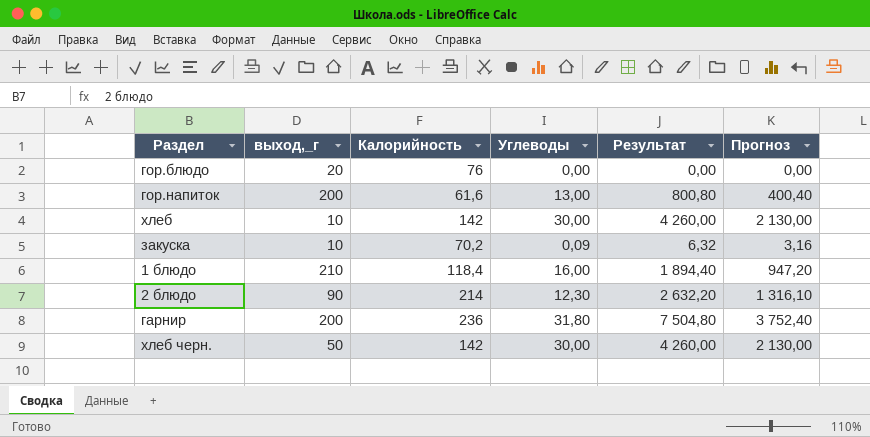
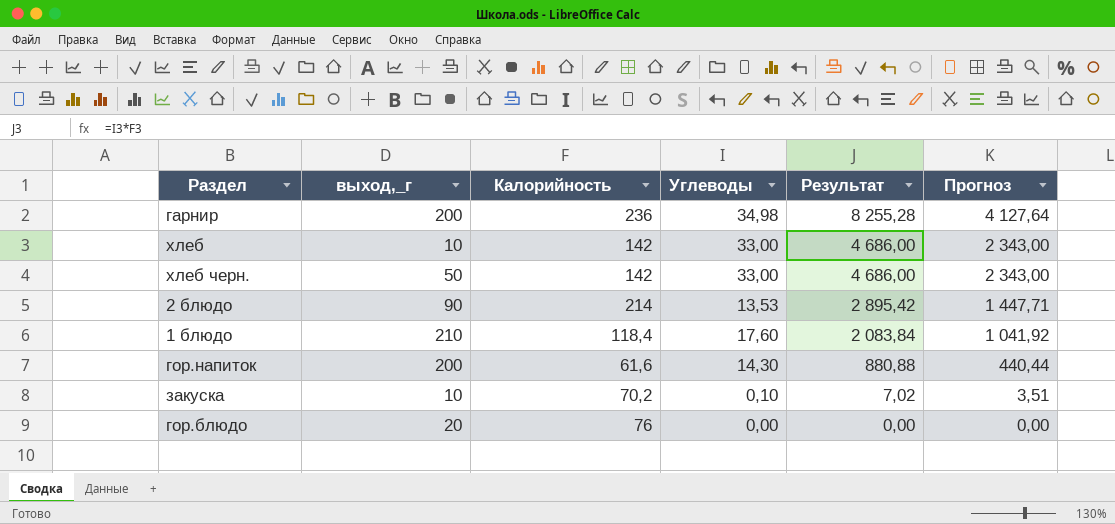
row order: none -> Результат descending
гарнир | Углеводы: 31,80 -> 34,98
гарнир | Результат: 7 504,80 -> 8 255,28
гарнир | Прогноз: 3 752,40 -> 4 127,64
хлеб | Углеводы: 30,00 -> 33,00
хлеб | Результат: 4 260,00 -> 4 686,00
хлеб | Прогноз: 2 130,00 -> 2 343,00
хлеб черн. | Углеводы: 30,00 -> 33,00
хлеб черн. | Результат: 4 260,00 -> 4 686,00
хлеб черн. | Прогноз: 2 130,00 -> 2 343,00
2 блюдо | Углеводы: 12,30 -> 13,53
2 блюдо | Результат: 2 632,20 -> 2 895,42
2 блюдо | Прогноз: 1 316,10 -> 1 447,71
1 блюдо | Углеводы: 16,00 -> 17,60
1 блюдо | Результат: 1 894,40 -> 2 083,84
1 блюдо | Прогноз: 947,20 -> 1 041,92
гор.напиток | Углеводы: 13,00 -> 14,30
гор.напиток | Результат: 800,80 -> 880,88
гор.напиток | Прогноз: 400,40 -> 440,44
закуска | Углеводы: 0,09 -> 0,10
закуска | Результат: 6,32 -> 7,02
закуска | Прогноз: 3,16 -> 3,51

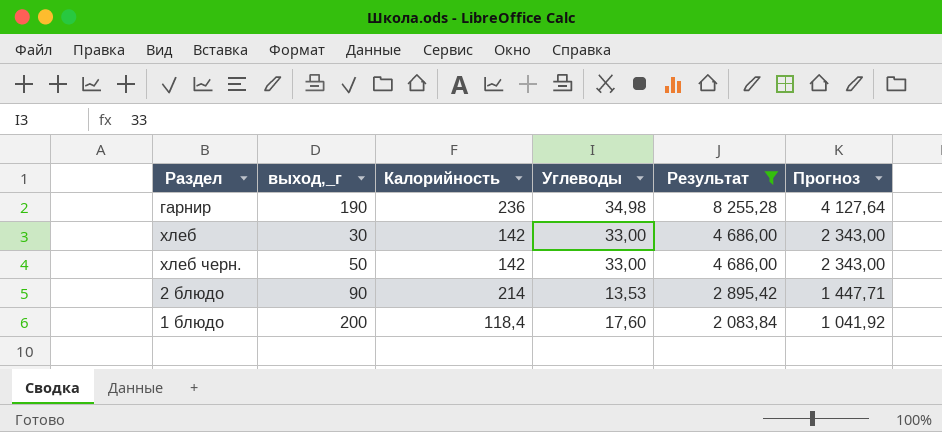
filter: none -> Результат >= 2 083,84
гарнир | выход,_г: 200 -> 190
хлеб | выход,_г: 10 -> 30
1 блюдо | выход,_г: 210 -> 200

